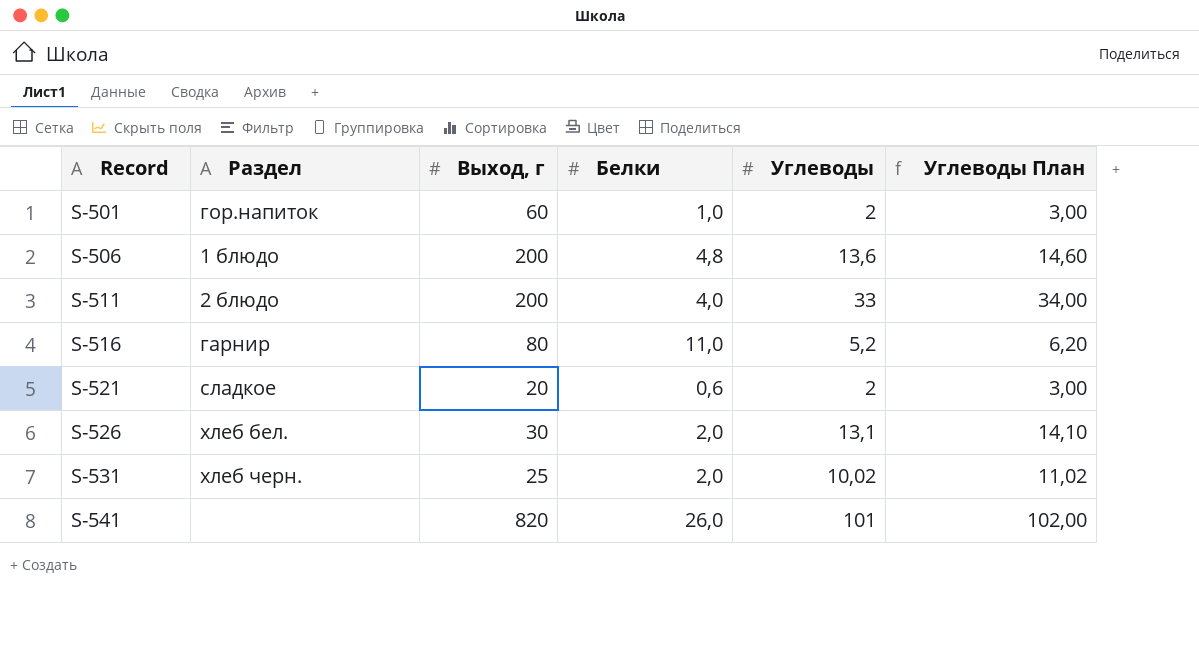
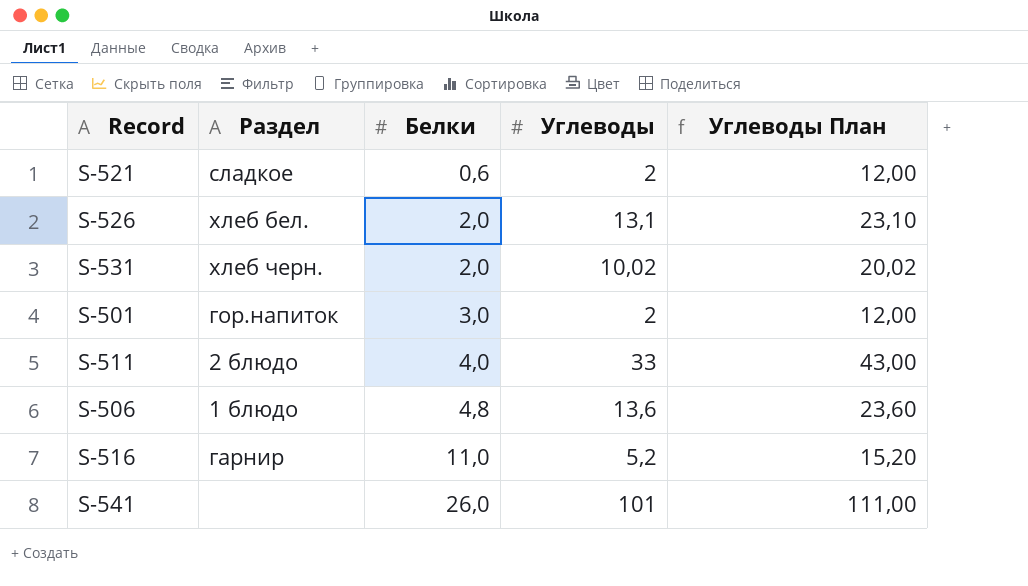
row order: Record ascending -> Белки ascending
column Выход, г | position: 3 -> none
column Углеводы План | formula: [Углеводы] + 1 -> [Углеводы] + 10
S-501 | Белки: 1,0 -> 3,0

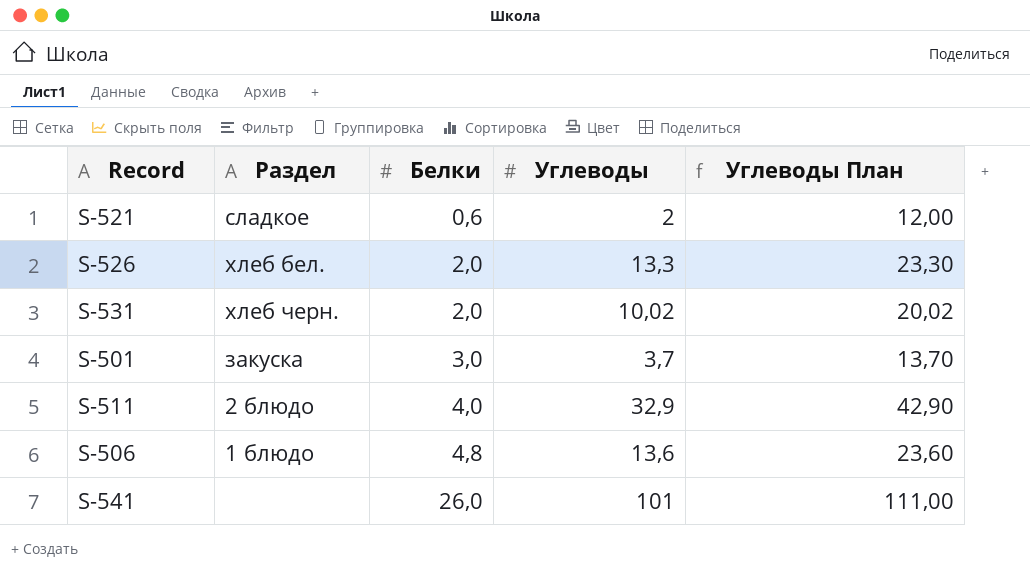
row S-516: гарнир | 11,0 | 5,2 | 15,20 -> none
S-526 | Углеводы: 13,1 -> 13,3
S-526 | Углеводы План: 23,10 -> 23,30
S-501 | Раздел: гор.напиток -> закуска
S-501 | Углеводы: 2 -> 3,7
S-501 | Углеводы План: 12,00 -> 13,70
S-511 | Углеводы: 33 -> 32,9
S-511 | Углеводы План: 43,00 -> 42,90

